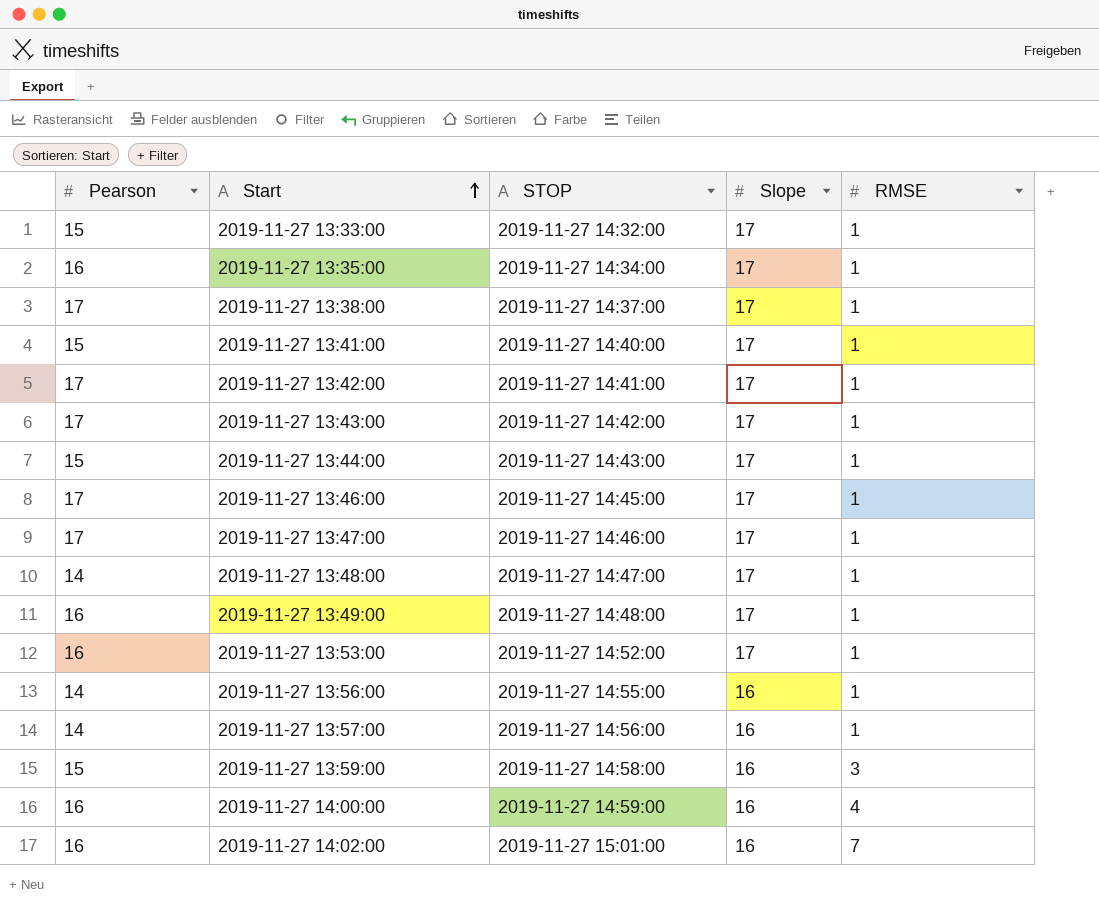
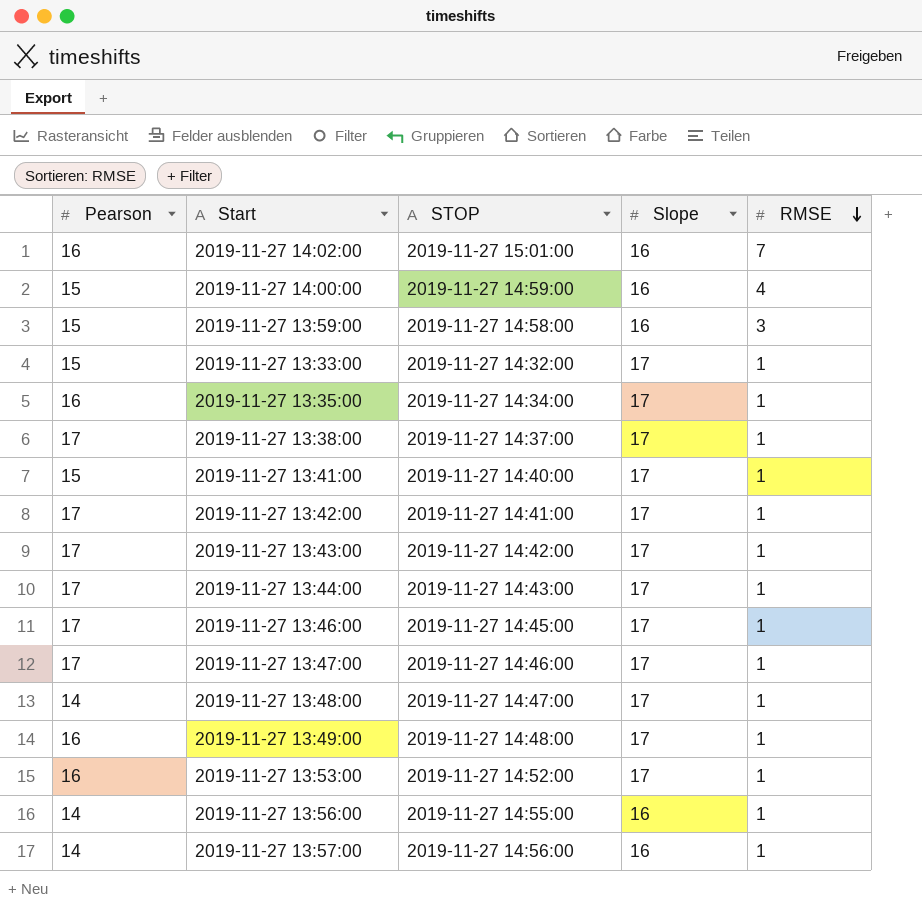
row order: Start ascending -> RMSE descending
2019-11-27 14:00:00 | Pearson: 16 -> 15
2019-11-27 13:44:00 | Pearson: 15 -> 17

